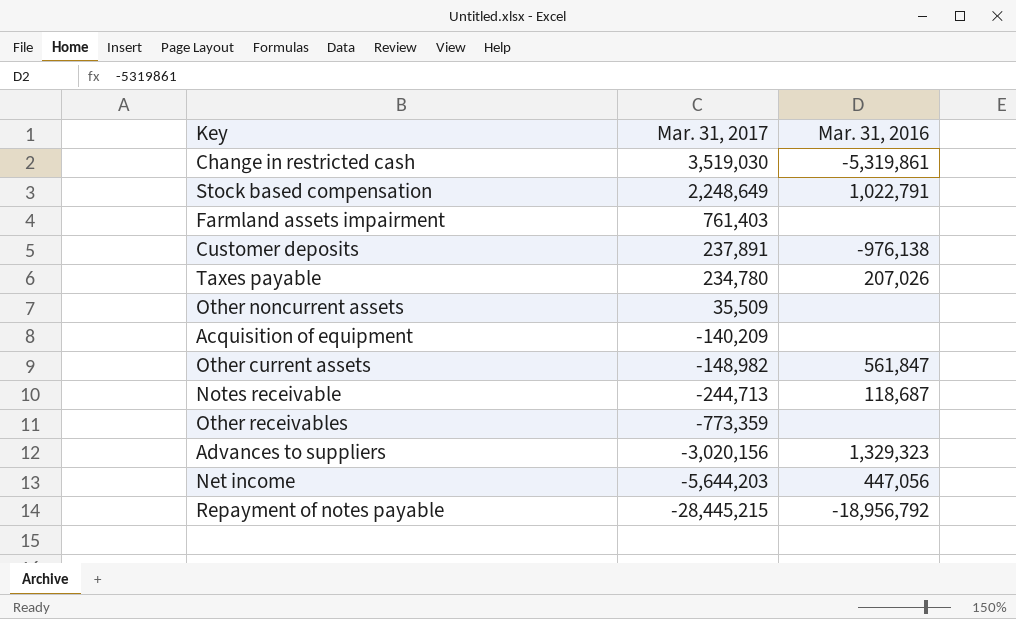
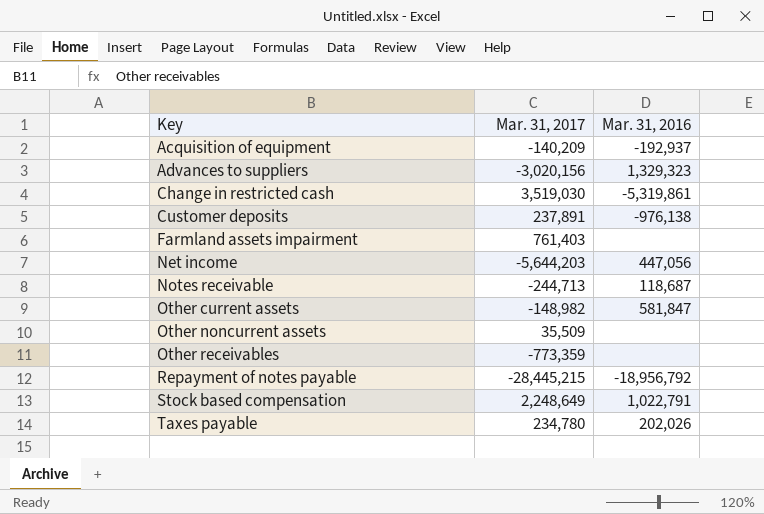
row order: Mar. 31, 2017 descending -> Key ascending
Acquisition of equipment | Mar. 31, 2016: none -> -192,937
Other current assets | Mar. 31, 2016: 561,847 -> 581,847
Taxes payable | Mar. 31, 2016: 207,026 -> 202,026

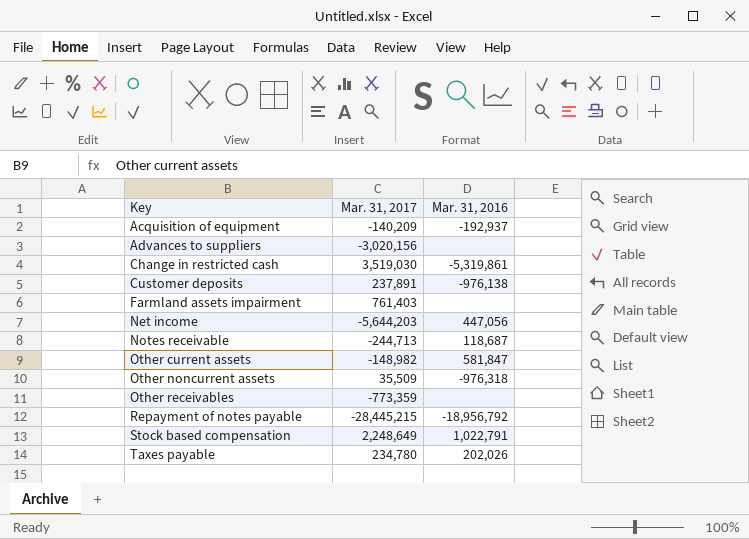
Advances to suppliers | Mar. 31, 2016: 1,329,323 -> none
Other noncurrent assets | Mar. 31, 2016: none -> -976,318

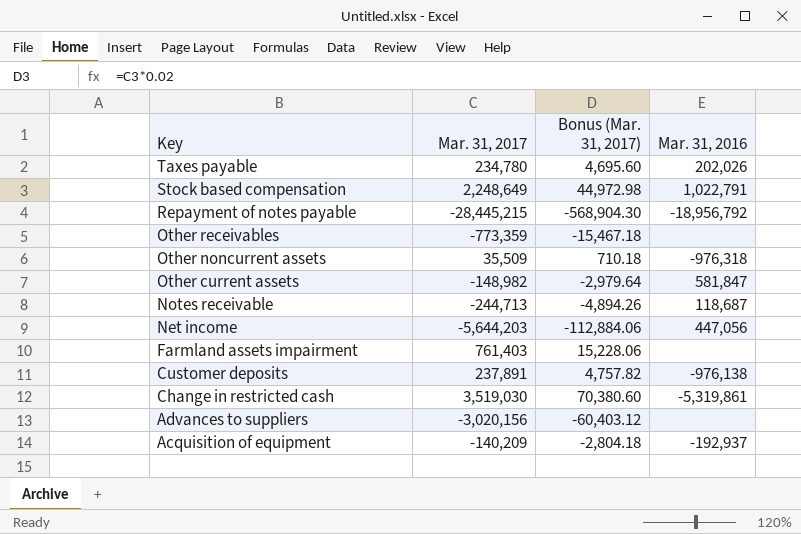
row order: Key ascending -> Key descending
column Bonus (Mar. 31, 2017) | formula: none -> [Mar. 31, 2017] * 0.02

